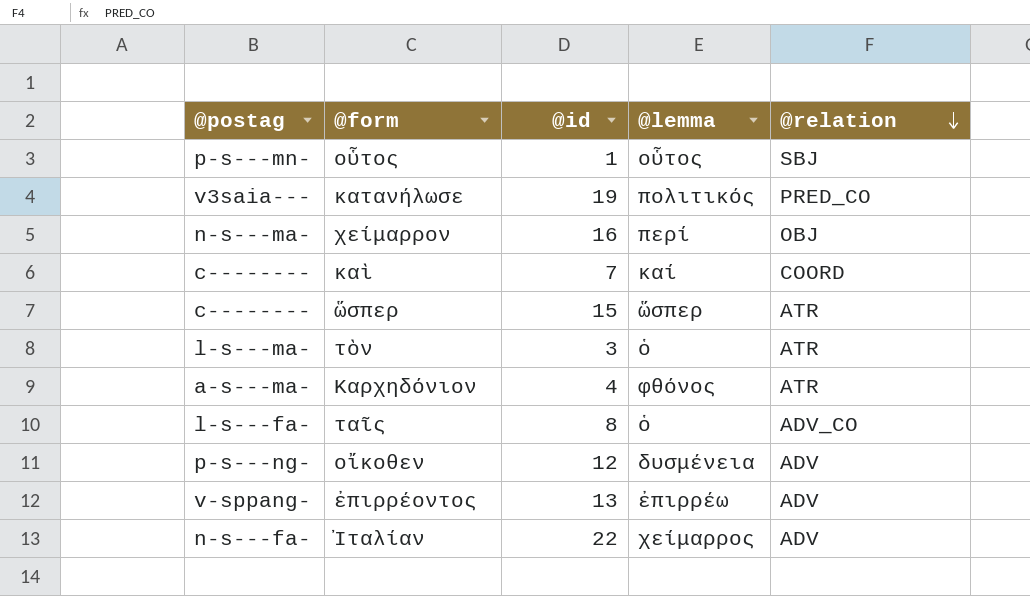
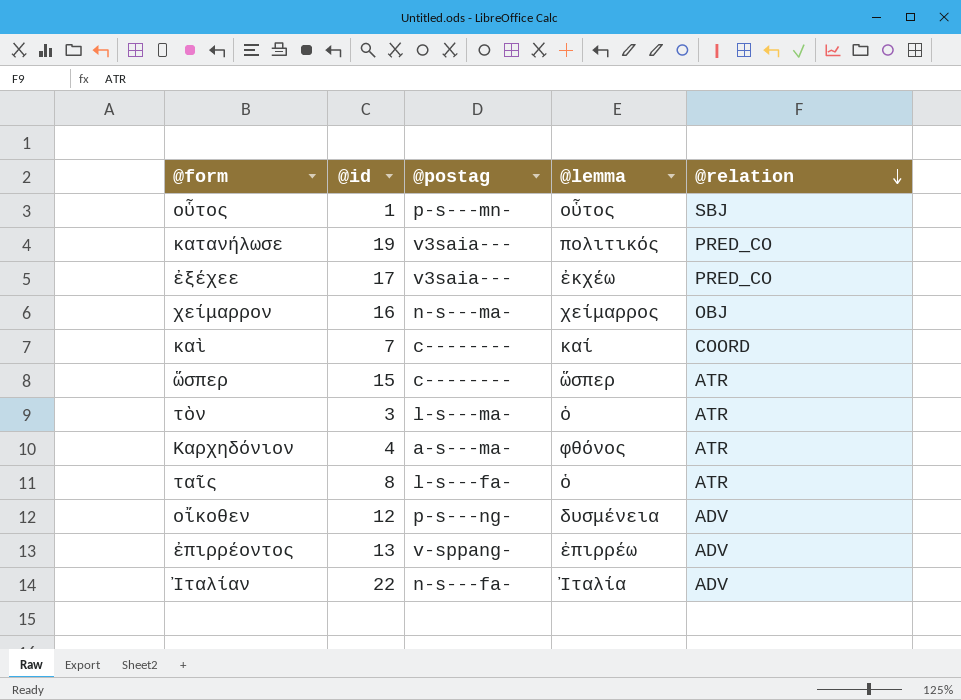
column @postag | position: 1 -> 3
row ἐξέχεε: none -> 17 | v3saia--- | ἐκχέω | PRED_CO
χείμαρρον | @lemma: περί -> χείμαρρος
ταῖς | @relation: ADV_CO -> ATR
Ἰταλίαν | @lemma: χείμαρρος -> Ἰταλία

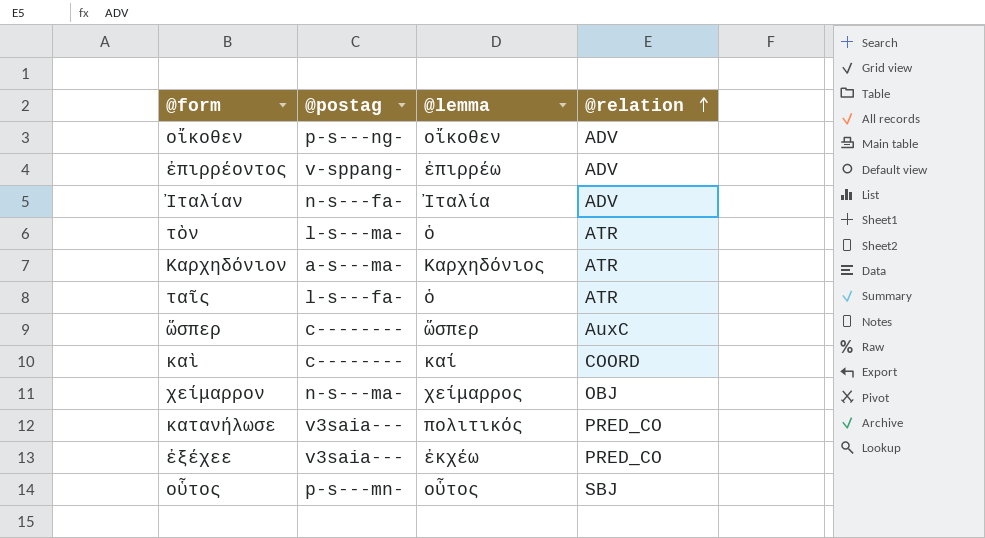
row order: @relation descending -> @relation ascending
column @id | position: 2 -> none
οἴκοθεν | @lemma: δυσμένεια -> οἴκοθεν
Καρχηδόνιον | @lemma: φθόνος -> Καρχηδόνιος
ὥσπερ | @relation: ATR -> AuxC

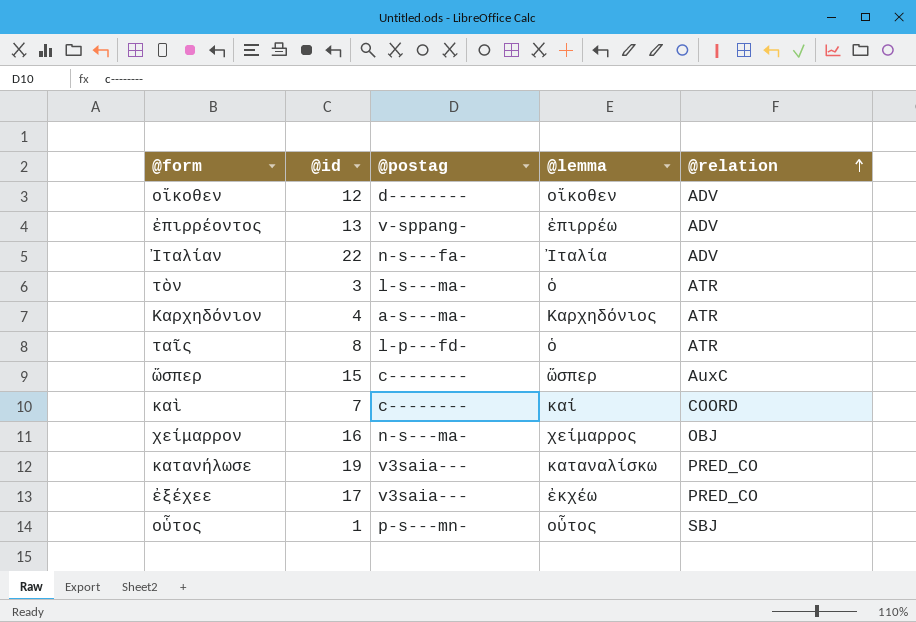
column @id | position: none -> 2
οἴκοθεν | @postag: p-s---ng- -> d--------
ταῖς | @postag: l-s---fa- -> l-p---fd-
κατανήλωσε | @lemma: πολιτικός -> καταναλίσκω

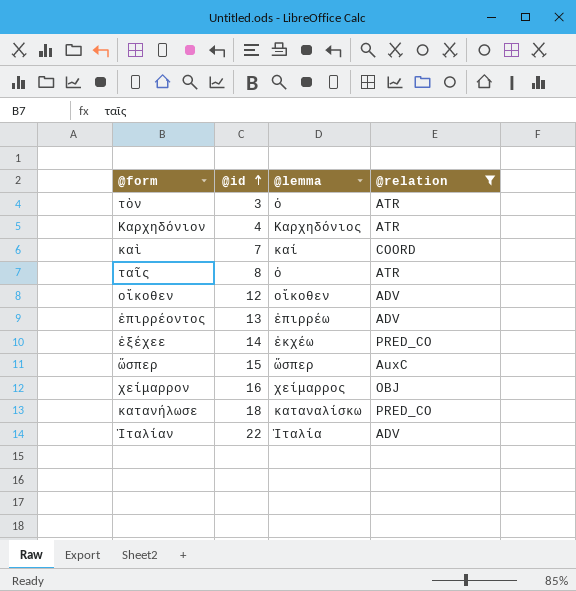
filter: none -> @relation != SBJ
row order: @relation ascending -> @id ascending
column @postag | position: 3 -> none
ἐξέχεε | @id: 17 -> 14
κατανήλωσε | @id: 19 -> 18

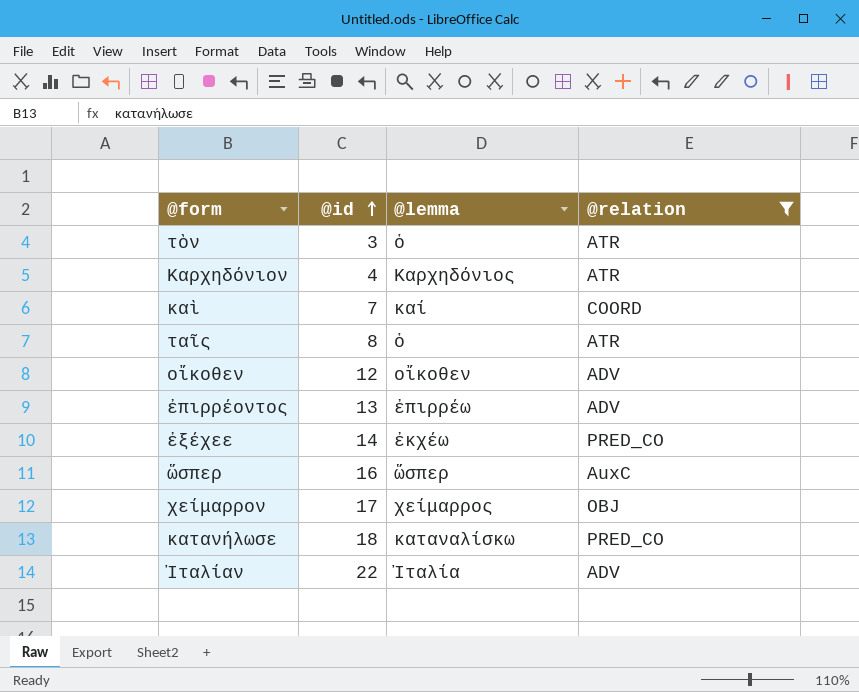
ὥσπερ | @id: 15 -> 16
χείμαρρον | @id: 16 -> 17

